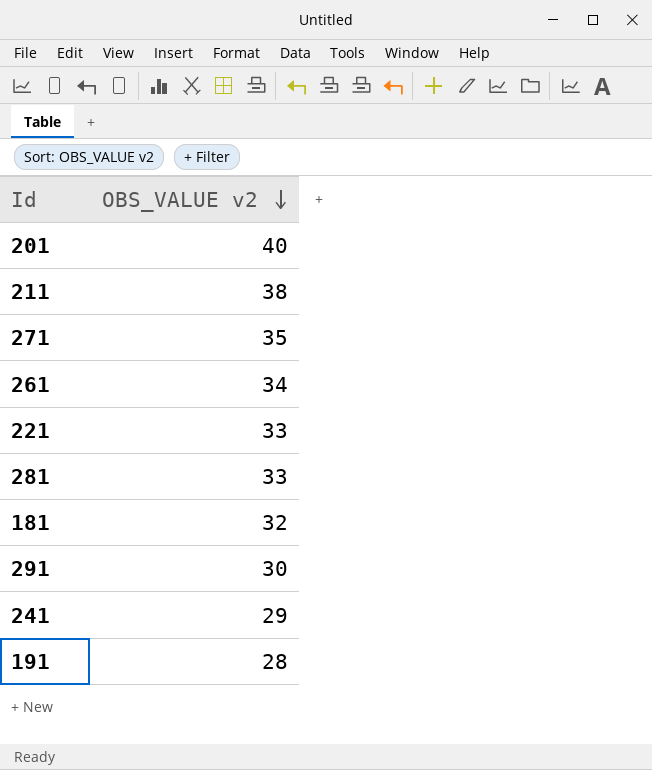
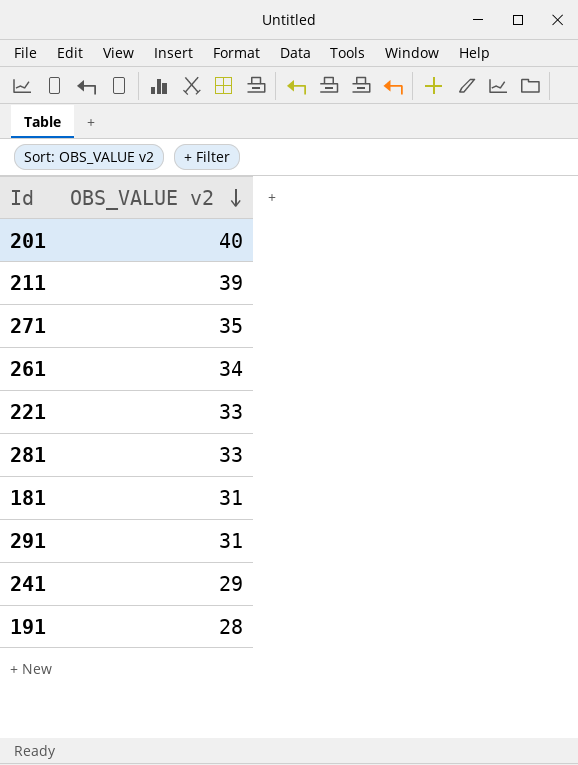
211 | OBS_VALUE v2: 38 -> 39
181 | OBS_VALUE v2: 32 -> 31
291 | OBS_VALUE v2: 30 -> 31

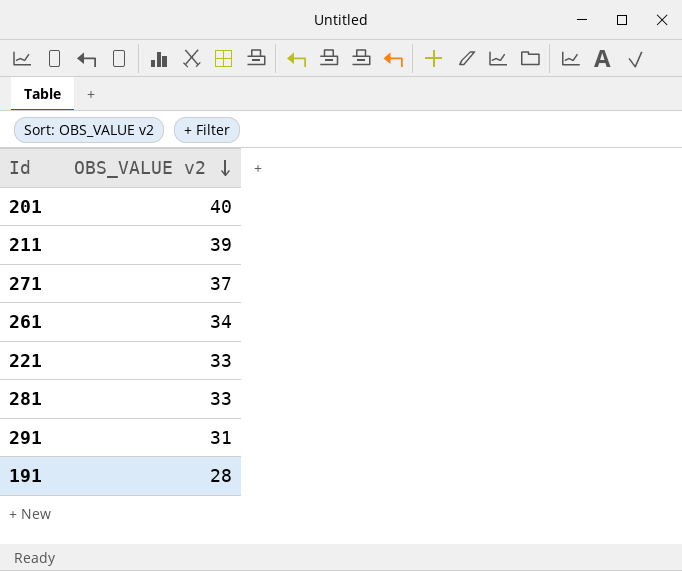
row 181: 31 -> none
row 241: 29 -> none
271 | OBS_VALUE v2: 35 -> 37

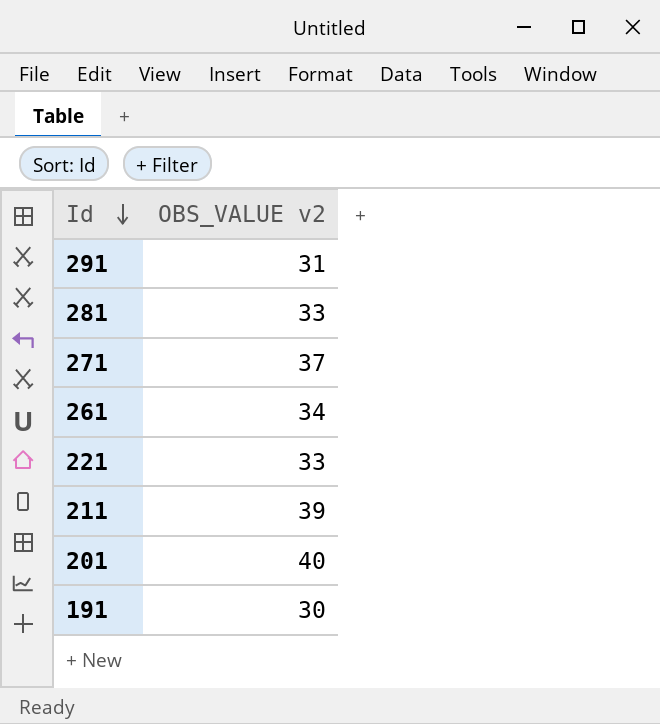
row order: OBS_VALUE v2 descending -> Id descending
191 | OBS_VALUE v2: 28 -> 30

